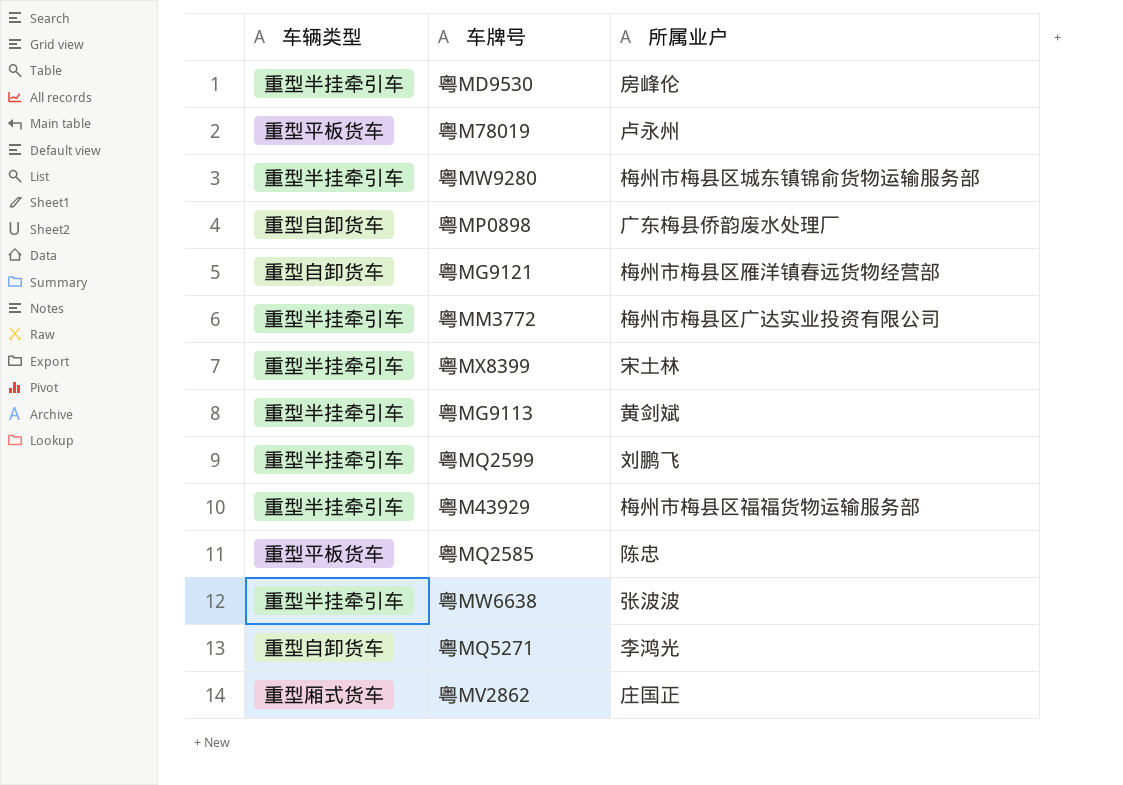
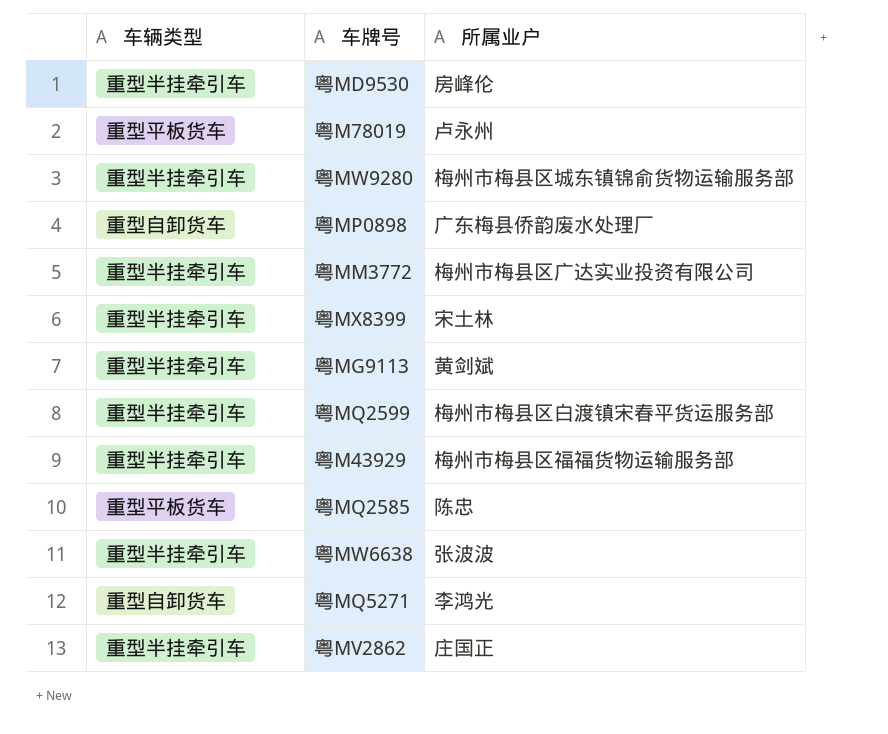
row 粤MG9121: 重型自卸货车 | 梅州市梅县区雁洋镇春远货物经营部 -> none
粤MQ2599 | 所属业户: 刘鹏飞 -> 梅州市梅县区白渡镇宋春平货运服务部
粤MV2862 | 车辆类型: 重型厢式货车 -> 重型半挂牵引车

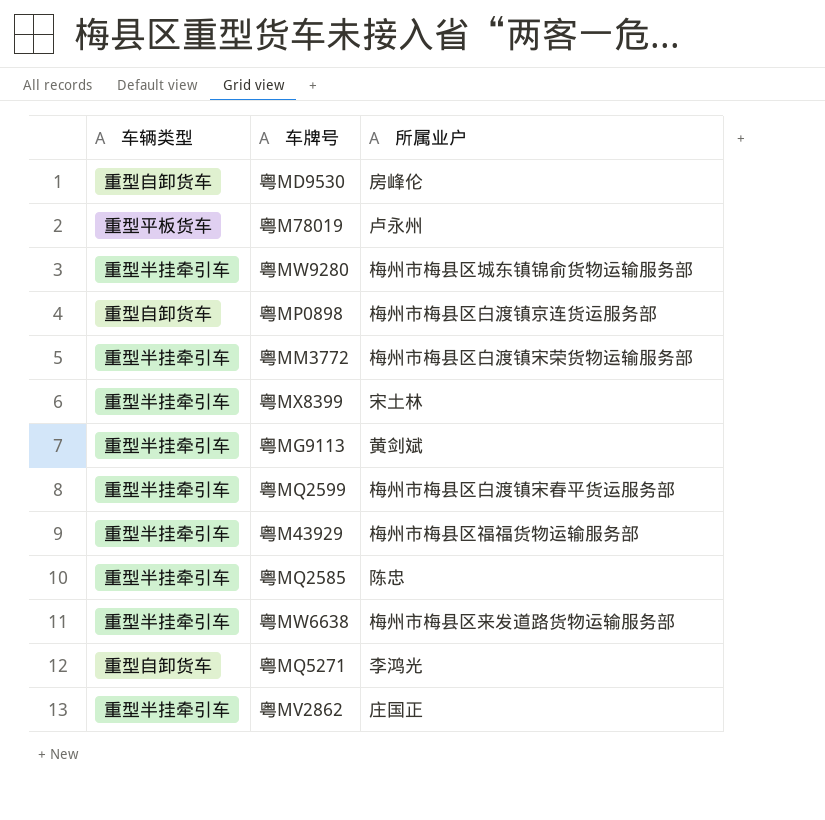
粤MD9530 | 车辆类型: 重型半挂牵引车 -> 重型自卸货车
粤MP0898 | 所属业户: 广东梅县侨韵废水处理厂 -> 梅州市梅县区白渡镇京连货运服务部
粤MM3772 | 所属业户: 梅州市梅县区广达实业投资有限公司 -> 梅州市梅县区白渡镇宋荣货物运输服务部
粤MQ2585 | 车辆类型: 重型平板货车 -> 重型半挂牵引车
粤MW6638 | 所属业户: 张波波 -> 梅州市梅县区来发道路货物运输服务部

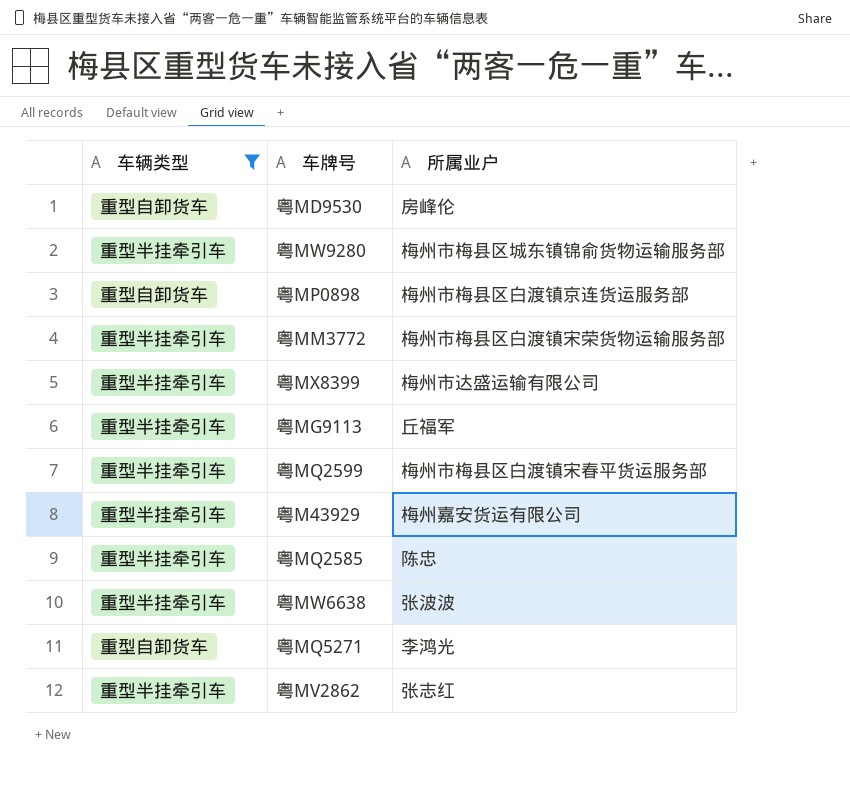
filter: none -> 车辆类型 != 重型平板货车
粤MX8399 | 所属业户: 宋土林 -> 梅州市达盛运输有限公司
粤MG9113 | 所属业户: 黄剑斌 -> 丘福军
粤M43929 | 所属业户: 梅州市梅县区福福货物运输服务部 -> 梅州嘉安货运有限公司
粤MW6638 | 所属业户: 梅州市梅县区来发道路货物运输服务部 -> 张波波
粤MV2862 | 所属业户: 庄国正 -> 张志红

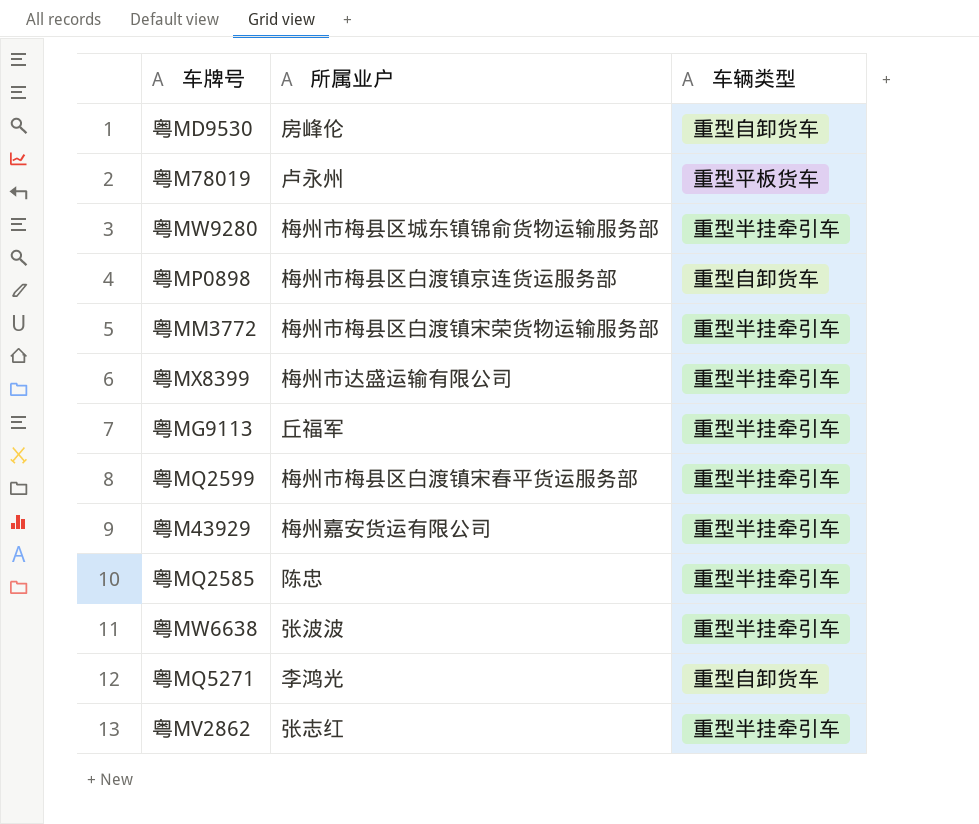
filter: 车辆类型 != 重型平板货车 -> none
column 车辆类型 | position: 1 -> 3

